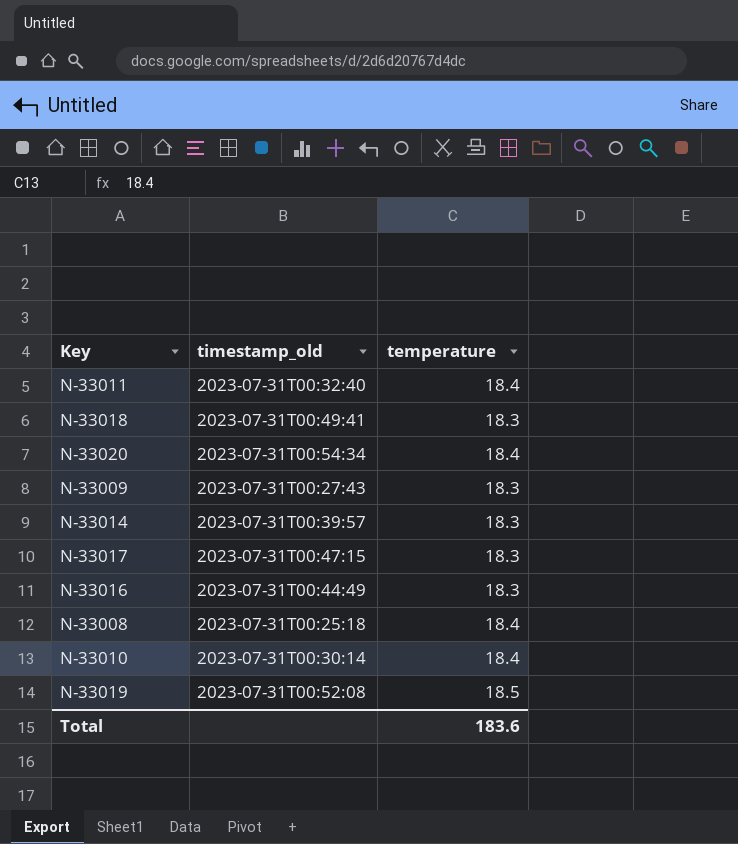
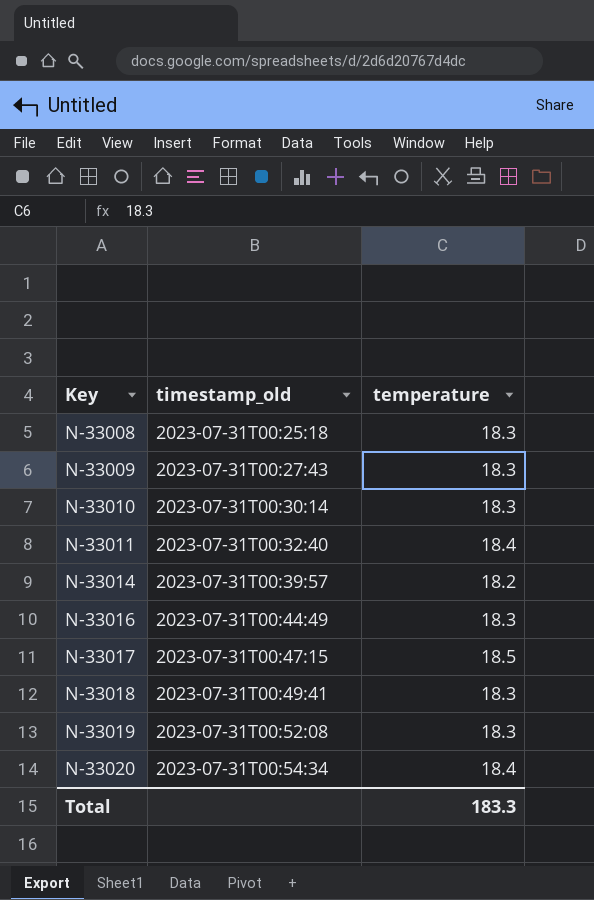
row order: none -> Key ascending
N-33008 | temperature: 18.4 -> 18.3
N-33010 | temperature: 18.4 -> 18.3
N-33014 | temperature: 18.3 -> 18.2
N-33017 | temperature: 18.3 -> 18.5
N-33019 | temperature: 18.5 -> 18.3
Total | temperature: 183.6 -> 183.3

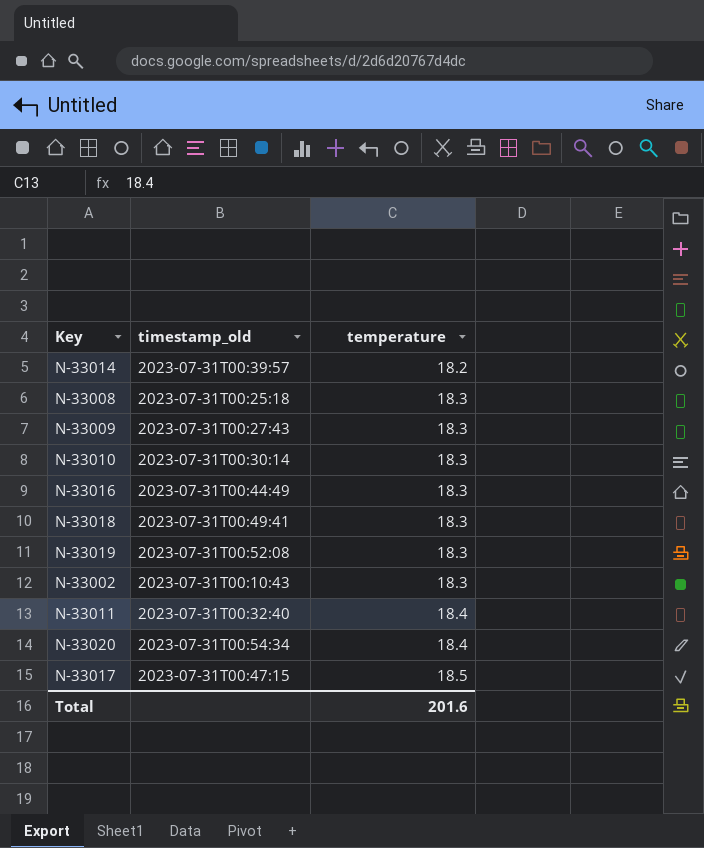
row order: Key ascending -> temperature ascending
row N-33002: none -> 2023-07-31T00:10:43 | 18.3
Total | temperature: 183.3 -> 201.6

